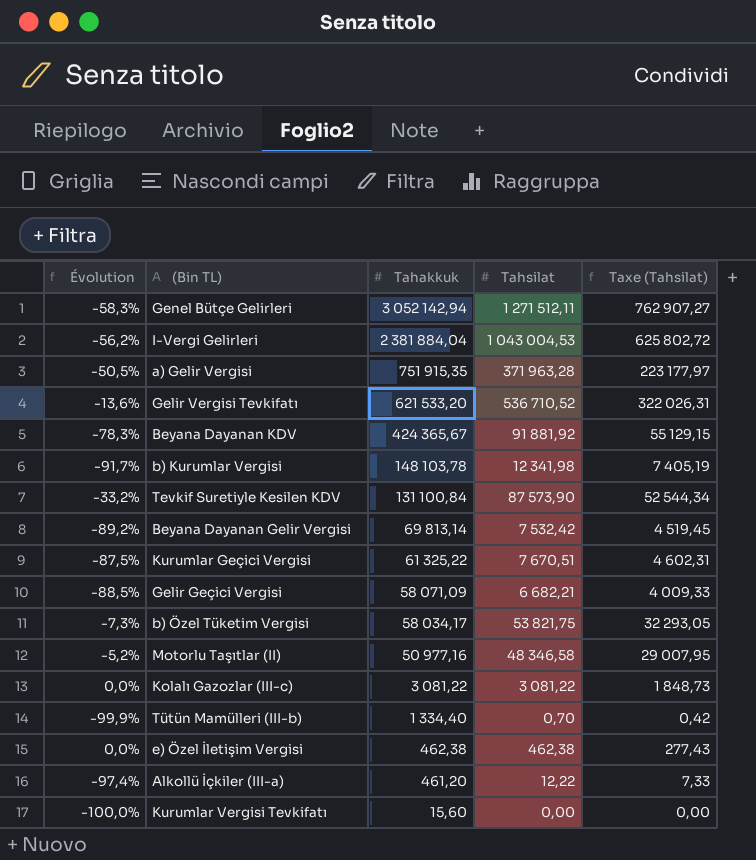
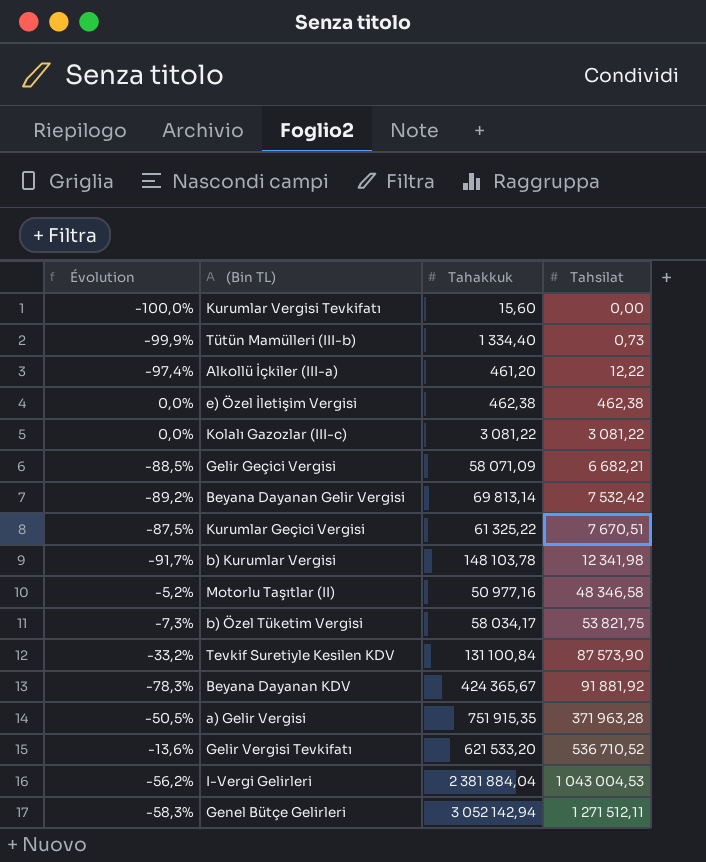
row order: Tahakkuk descending -> Tahsilat ascending
column Taxe (Tahsilat) | formula: [Tahsilat] * 0,6 -> none
Tütün Mamülleri (III-b) | Tahsilat: 0,70 -> 0,73

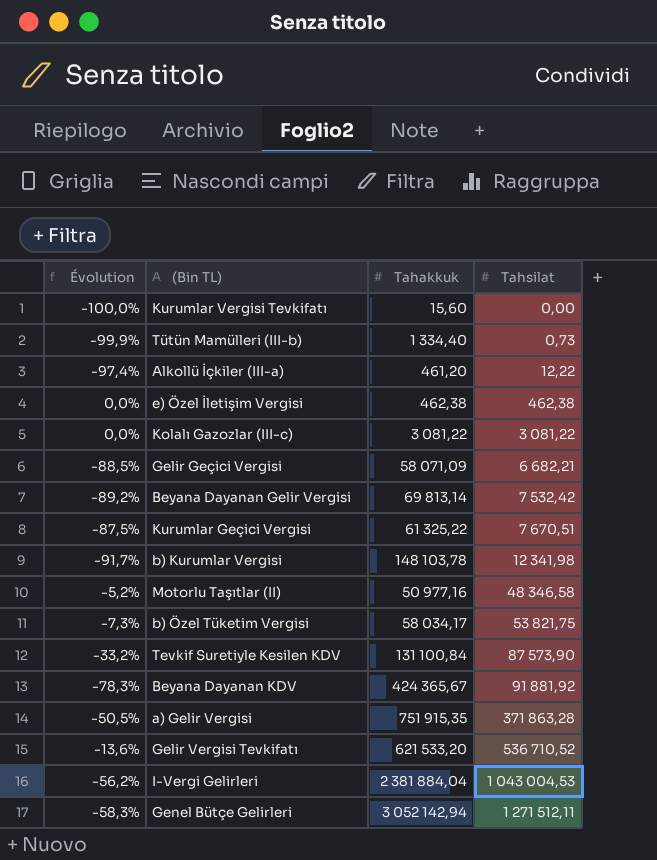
a) Gelir Vergisi | Tahsilat: 371 963,28 -> 371 863,28

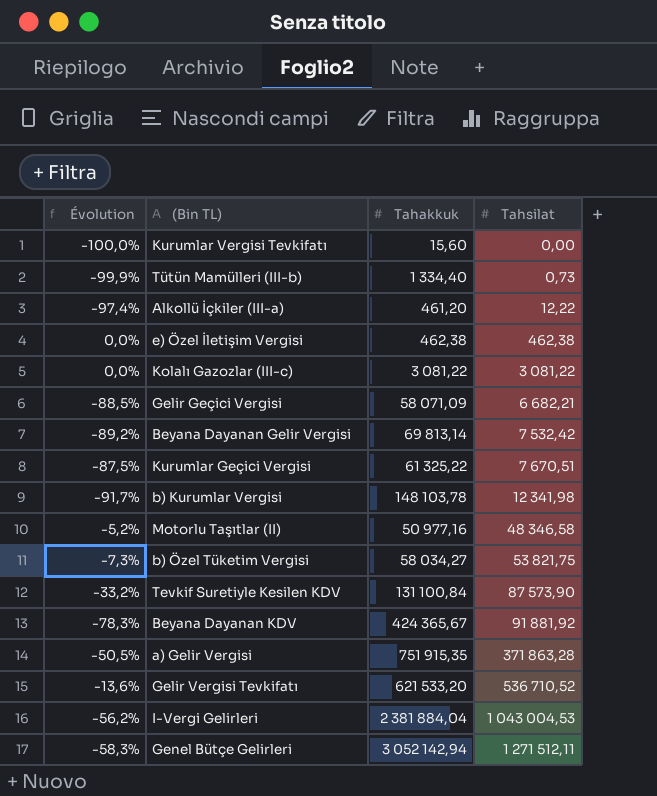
b) Özel Tüketim Vergisi | Tahakkuk: 58 034,17 -> 58 034,27

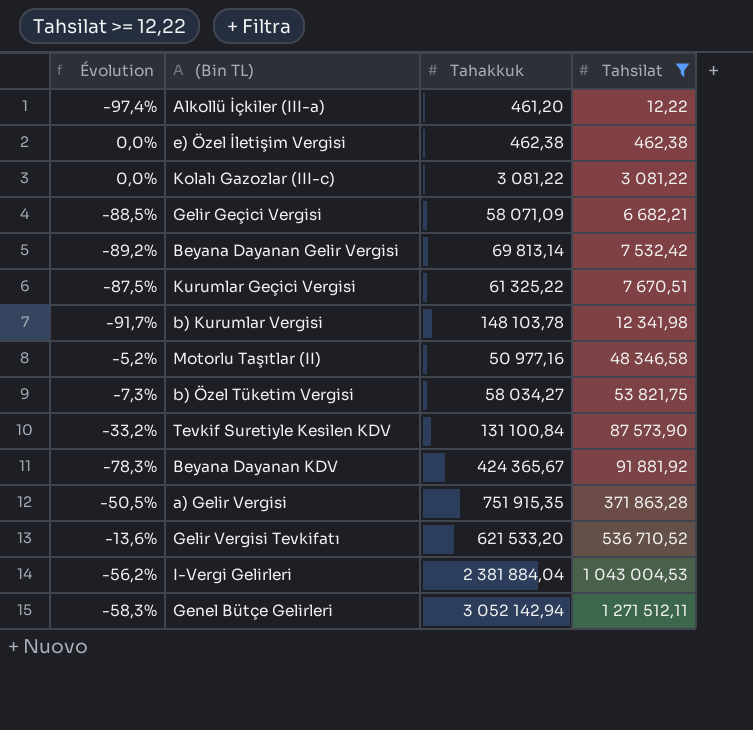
filter: none -> Tahsilat >= 12,22

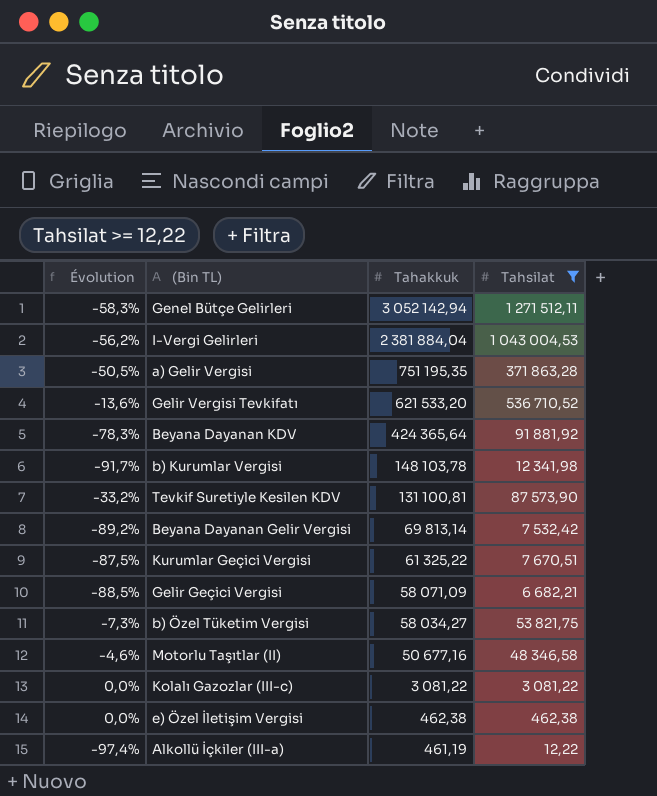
row order: Tahsilat ascending -> Tahakkuk descending
a) Gelir Vergisi | Tahakkuk: 751 915,35 -> 751 195,35
Beyana Dayanan KDV | Tahakkuk: 424 365,67 -> 424 365,64
Tevkif Suretiyle Kesilen KDV | Tahakkuk: 131 100,84 -> 131 100,81
Motorlu Taşıtlar (II) | Évolution: -5,2% -> -4,6%
Motorlu Taşıtlar (II) | Tahakkuk: 50 977,16 -> 50 677,16
Alkollü İçkiler (III-a) | Tahakkuk: 461,20 -> 461,19

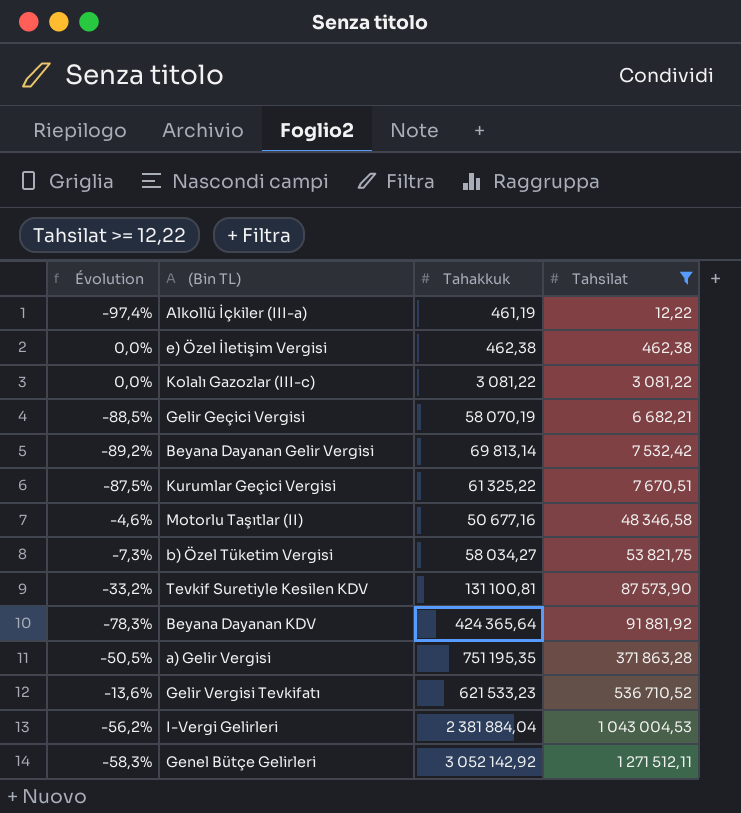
row order: Tahakkuk descending -> Tahsilat ascending
row b) Kurumlar Vergisi: -91,7% | 148 103,78 | 12 341,98 -> none
Gelir Geçici Vergisi | Tahakkuk: 58 071,09 -> 58 070,19
Gelir Vergisi Tevkifatı | Tahakkuk: 621 533,20 -> 621 533,23
Genel Bütçe Gelirleri | Tahakkuk: 3 052 142,94 -> 3 052 142,92

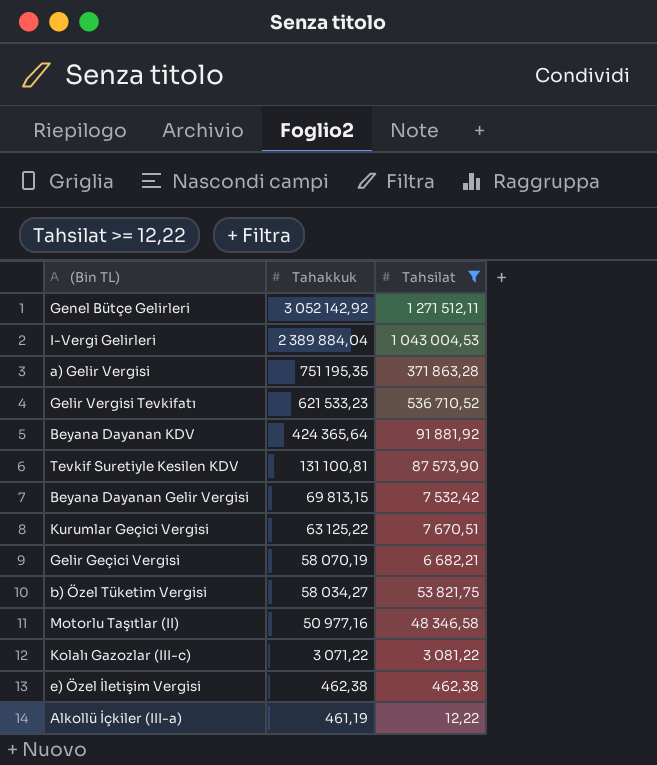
row order: Tahsilat ascending -> Tahakkuk descending
column Évolution | formula: ([Tahsilat] - [Tahakkuk]) / [Tahakkuk] -> none
I-Vergi Gelirleri | Tahakkuk: 2 381 884,04 -> 2 389 884,04
Beyana Dayanan Gelir Vergisi | Tahakkuk: 69 813,14 -> 69 813,15
Kurumlar Geçici Vergisi | Tahakkuk: 61 325,22 -> 63 125,22
Motorlu Taşıtlar (II) | Tahakkuk: 50 677,16 -> 50 977,16
Kolalı Gazozlar (III-c) | Tahakkuk: 3 081,22 -> 3 071,22

